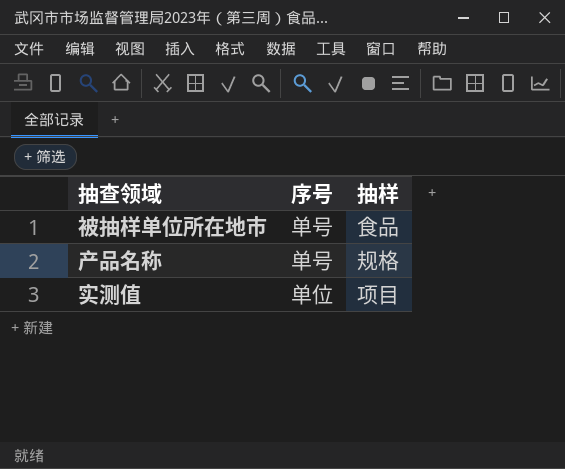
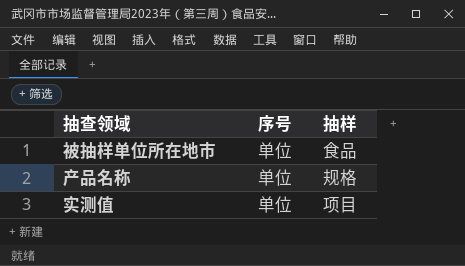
被抽样单位所在地市 | 序号: 单号 -> 单位
产品名称 | 序号: 单号 -> 单位

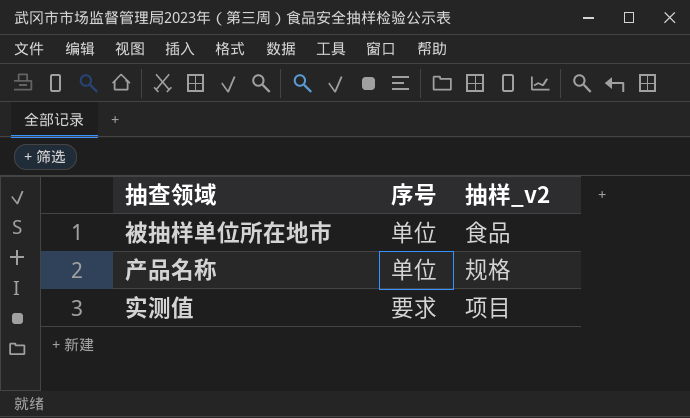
column name: 抽样 -> 抽样_v2
实测值 | 序号: 单位 -> 要求

